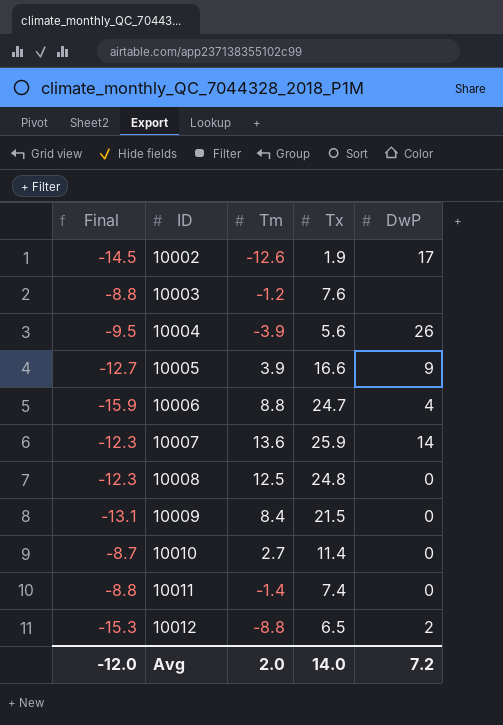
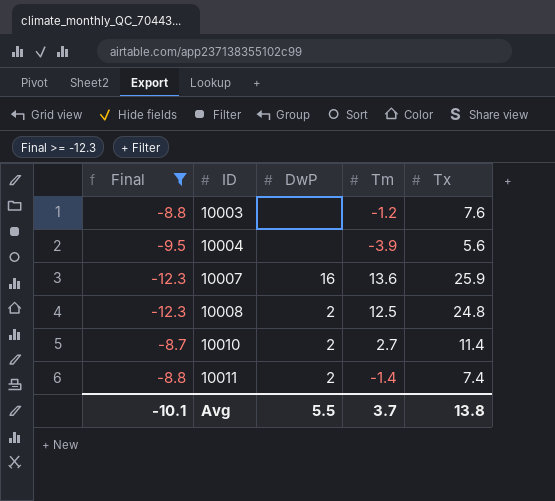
filter: none -> Final >= -12.3
column DwP | position: 5 -> 3
10004 | DwP: 26 -> none
10007 | DwP: 14 -> 16
10008 | DwP: 0 -> 2
10010 | DwP: 0 -> 2
10011 | DwP: 0 -> 2
Avg | Final: -12.0 -> -10.1
Avg | DwP: 7.2 -> 5.5
Avg | Tm: 2.0 -> 3.7
Avg | Tx: 14.0 -> 13.8

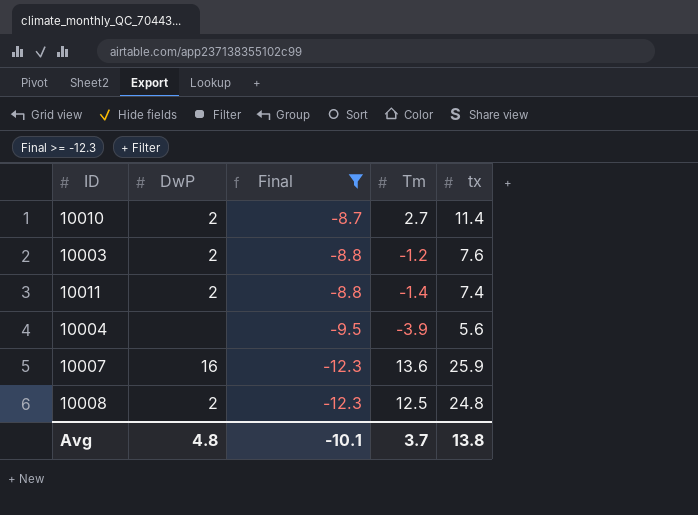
row order: ID ascending -> Final descending
column Final | position: 1 -> 3
column name: Tx -> tx
10003 | DwP: none -> 2
Avg | DwP: 5.5 -> 4.8

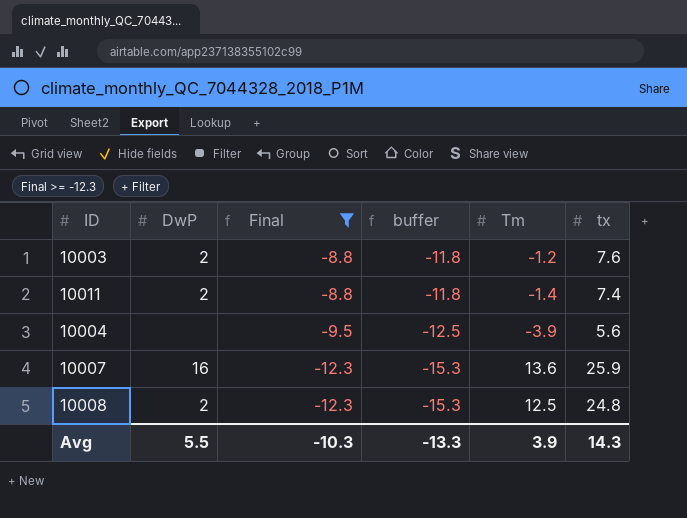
column buffer | formula: none -> [Final] - 3
row 10010: 2 | -8.7 | 2.7 | 11.4 -> none
Avg | DwP: 4.8 -> 5.5
Avg | Final: -10.1 -> -10.3
Avg | Tm: 3.7 -> 3.9
Avg | tx: 13.8 -> 14.3

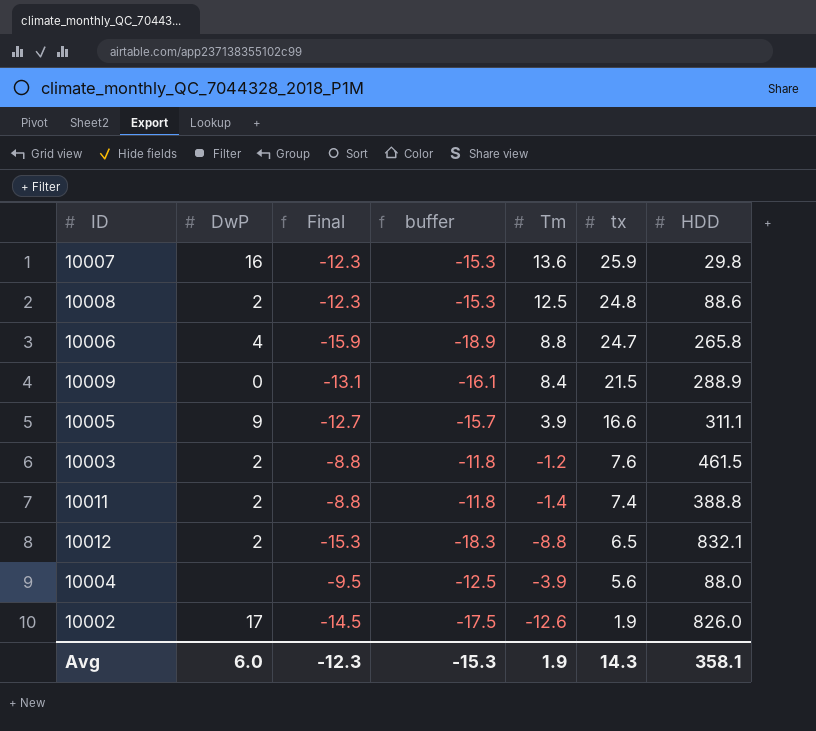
filter: Final >= -12.3 -> none
row order: Final descending -> tx descending
column HDD | position: none -> 7
Avg | DwP: 5.5 -> 6.0
Avg | Final: -10.3 -> -12.3
Avg | buffer: -13.3 -> -15.3
Avg | Tm: 3.9 -> 1.9

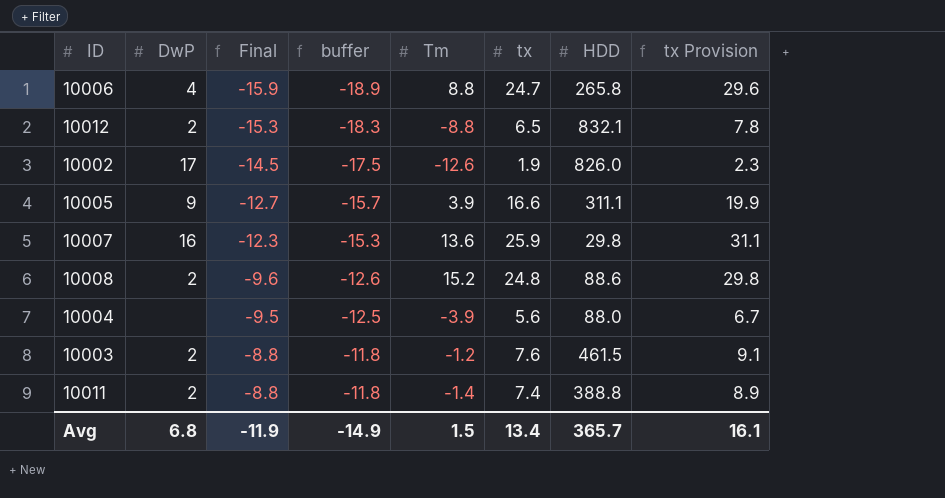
row order: tx descending -> Final ascending
column tx Provision | formula: none -> [tx] * 1.2
row 10009: 0 | -13.1 | -16.1 | 8.4 | 21.5 | 288.9 -> none
10008 | Final: -12.3 -> -9.6
10008 | buffer: -15.3 -> -12.6
10008 | Tm: 12.5 -> 15.2
Avg | DwP: 6.0 -> 6.8
Avg | Final: -12.3 -> -11.9
Avg | buffer: -15.3 -> -14.9
Avg | Tm: 1.9 -> 1.5
Avg | tx: 14.3 -> 13.4
Avg | HDD: 358.1 -> 365.7

